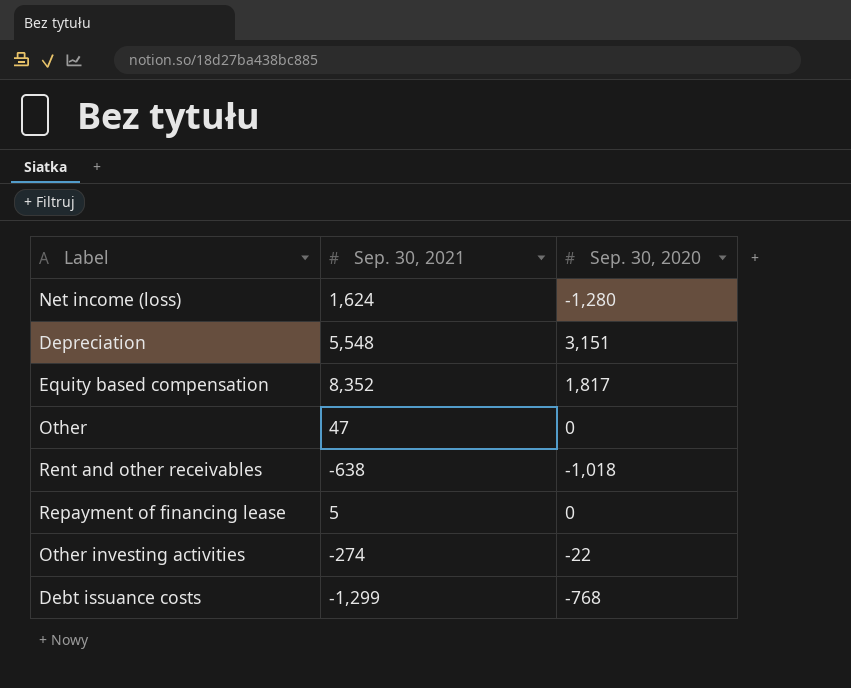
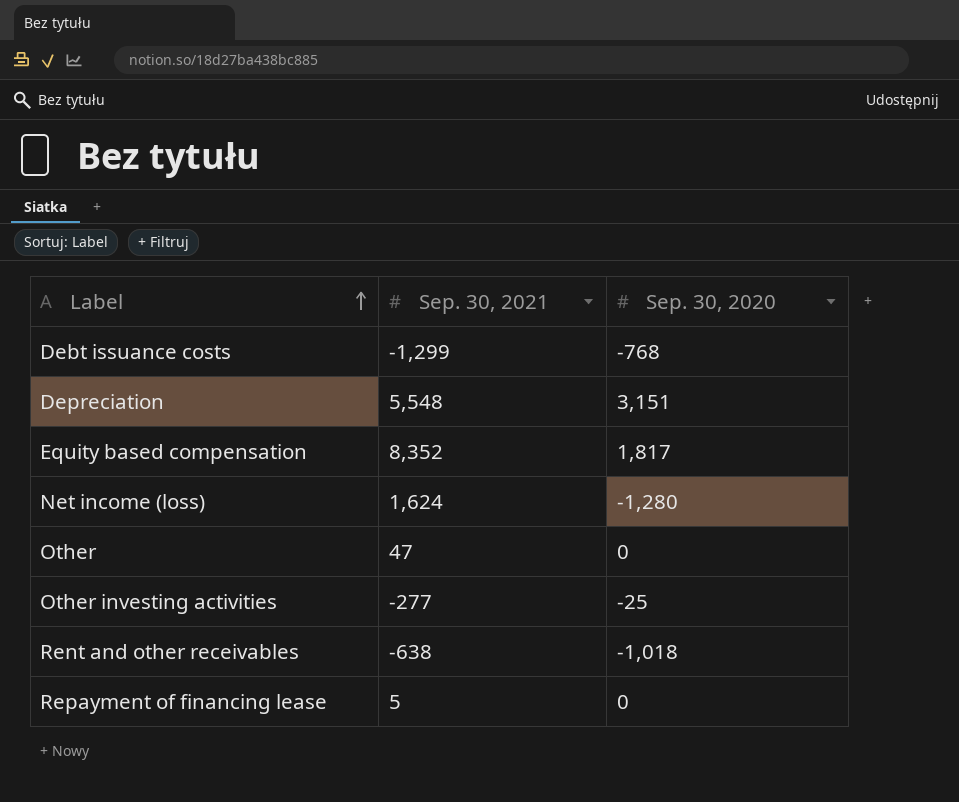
row order: none -> Label ascending
Other investing activities | Sep. 30, 2021: -274 -> -277
Other investing activities | Sep. 30, 2020: -22 -> -25

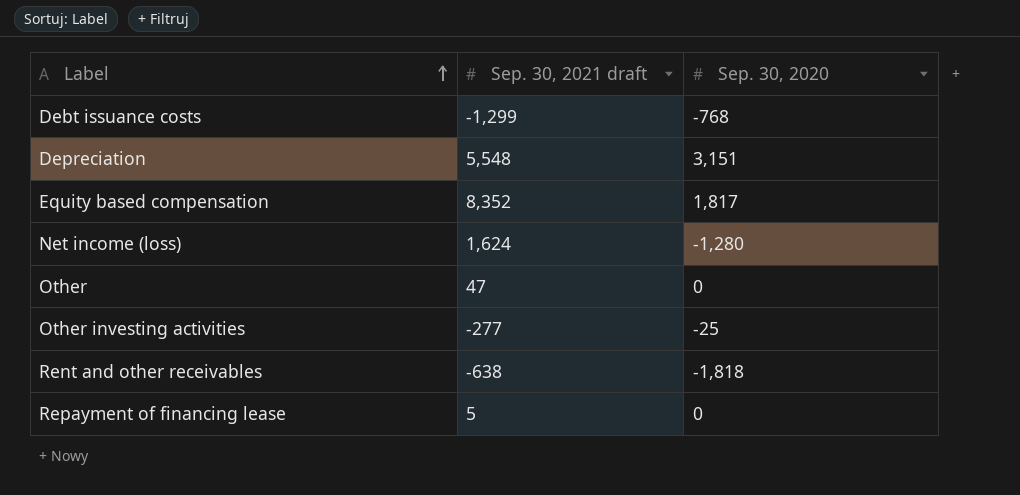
column name: Sep. 30, 2021 -> Sep. 30, 2021 draft
Rent and other receivables | Sep. 30, 2020: -1,018 -> -1,818

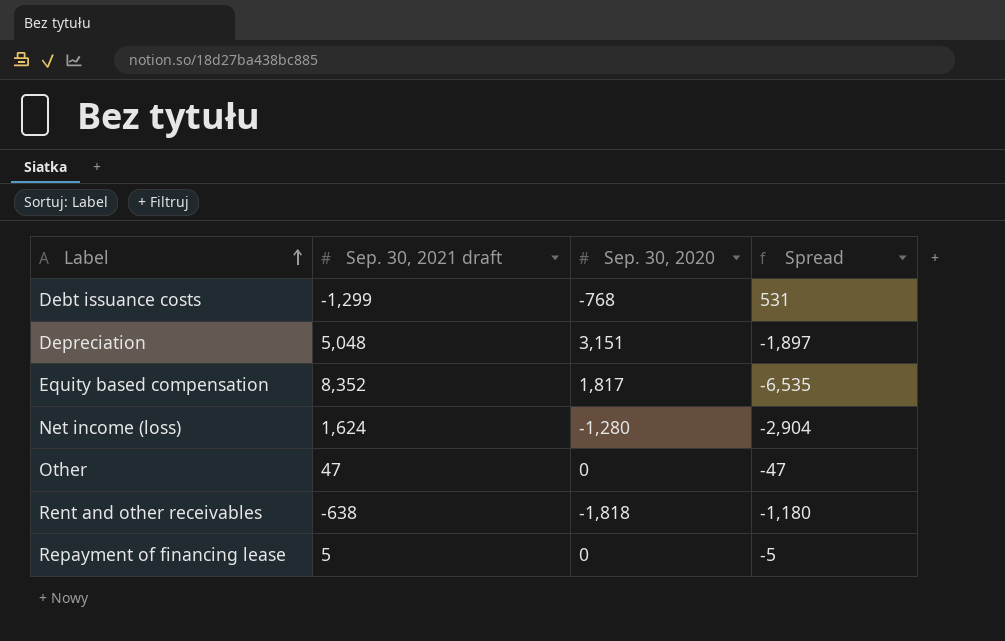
column Spread | formula: none -> [Sep. 30, 2020] - [Sep. 30, 2021 draft]
row Other investing activities: -277 | -25 -> none
Depreciation | Sep. 30, 2021 draft: 5,548 -> 5,048

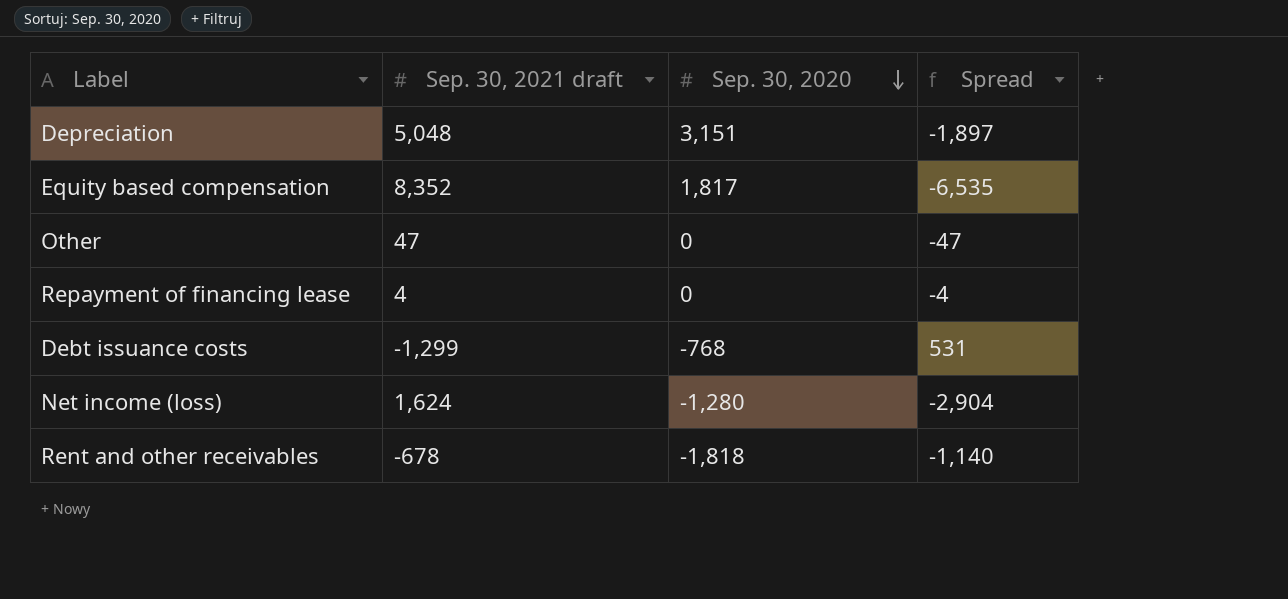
row order: Label ascending -> Sep. 30, 2020 descending
Repayment of financing lease | Sep. 30, 2021 draft: 5 -> 4
Repayment of financing lease | Spread: -5 -> -4
Rent and other receivables | Sep. 30, 2021 draft: -638 -> -678
Rent and other receivables | Spread: -1,180 -> -1,140

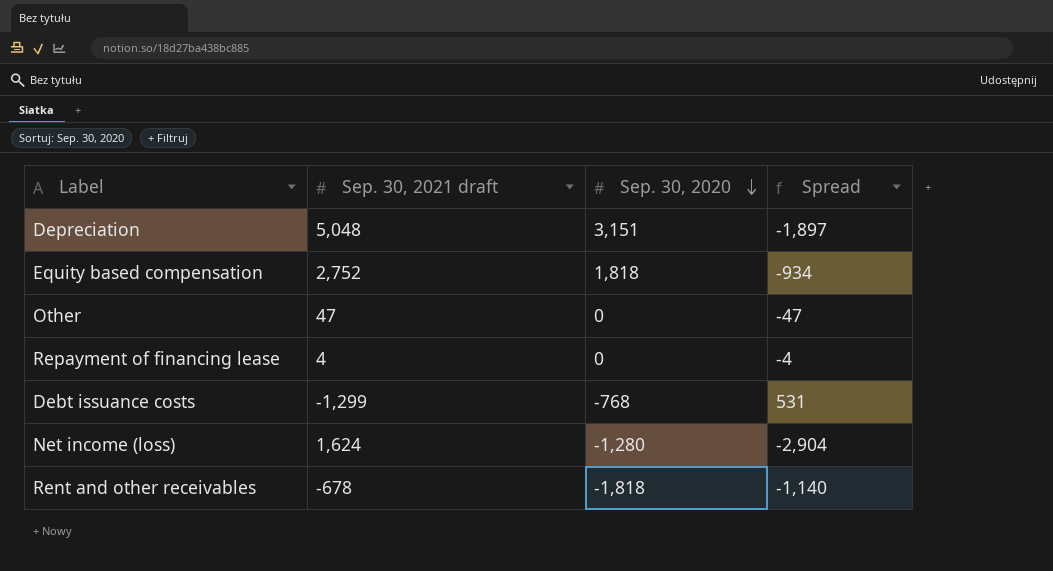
Equity based compensation | Sep. 30, 2021 draft: 8,352 -> 2,752
Equity based compensation | Sep. 30, 2020: 1,817 -> 1,818
Equity based compensation | Spread: -6,535 -> -934

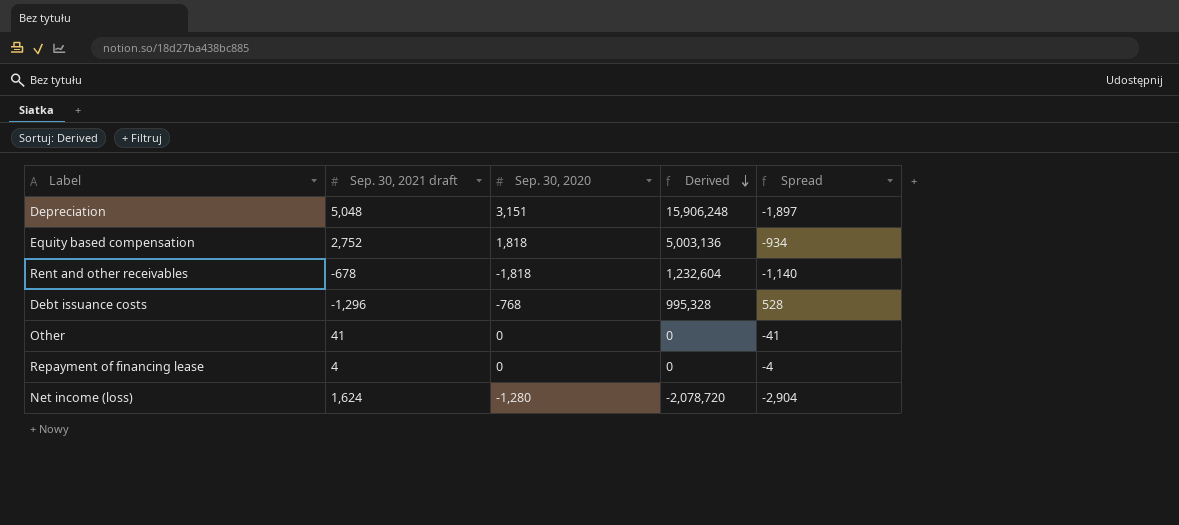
row order: Sep. 30, 2020 descending -> Derived descending
column Derived | formula: none -> [Sep. 30, 2021 draft] * [Sep. 30, 2020]
Debt issuance costs | Sep. 30, 2021 draft: -1,299 -> -1,296
Debt issuance costs | Spread: 531 -> 528
Other | Sep. 30, 2021 draft: 47 -> 41
Other | Spread: -47 -> -41

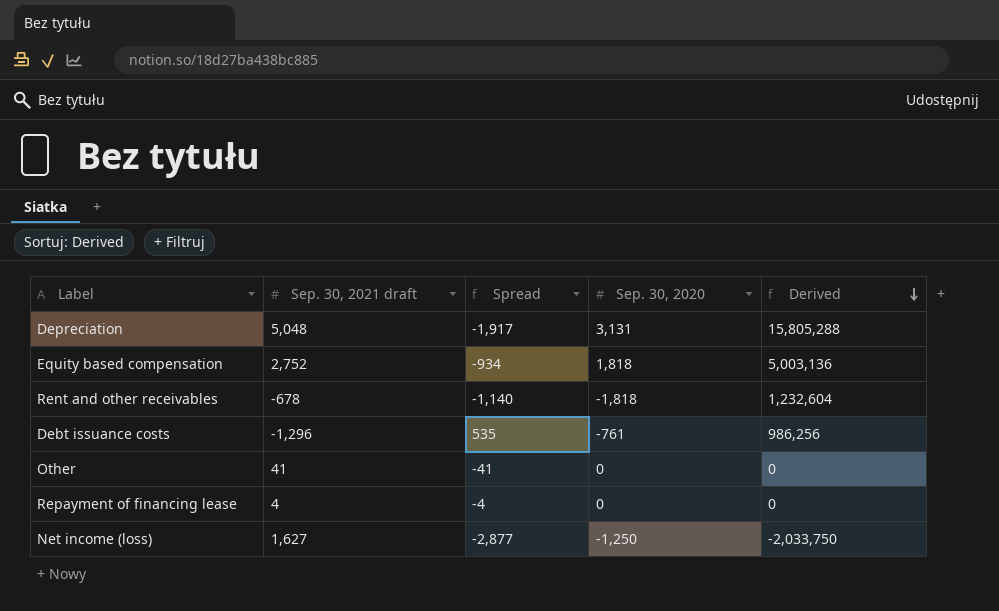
column Spread | position: 5 -> 3
Depreciation | Spread: -1,897 -> -1,917
Depreciation | Sep. 30, 2020: 3,151 -> 3,131
Depreciation | Derived: 15,906,248 -> 15,805,288
Debt issuance costs | Spread: 528 -> 535
Debt issuance costs | Sep. 30, 2020: -768 -> -761
Debt issuance costs | Derived: 995,328 -> 986,256
Net income (loss) | Sep. 30, 2021 draft: 1,624 -> 1,627
Net income (loss) | Spread: -2,904 -> -2,877
Net income (loss) | Sep. 30, 2020: -1,280 -> -1,250
Net income (loss) | Derived: -2,078,720 -> -2,033,750

